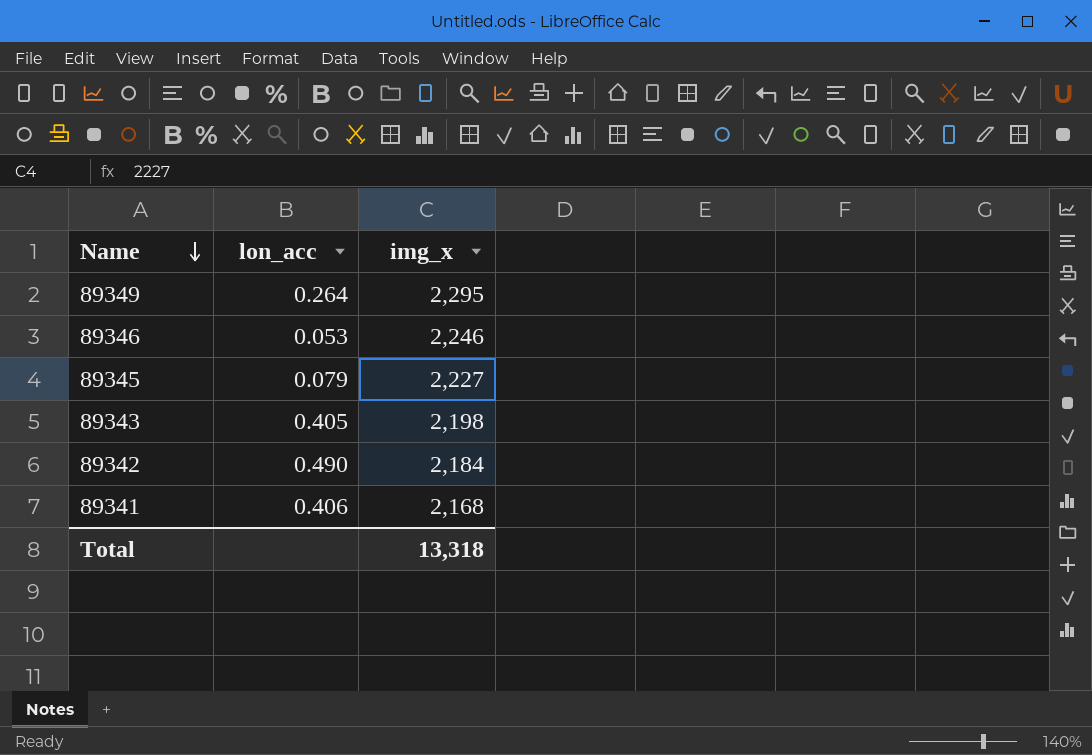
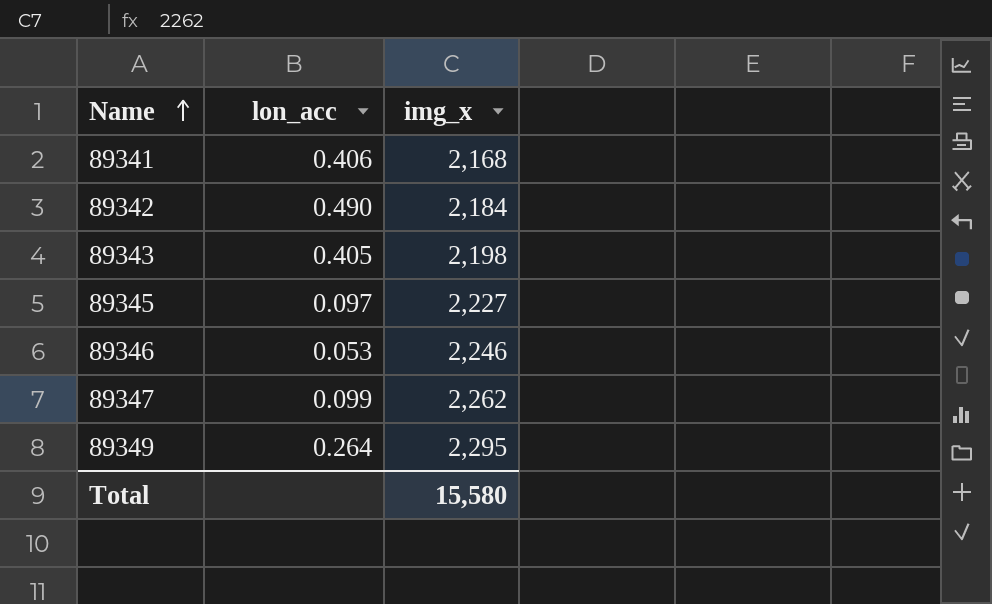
row order: Name descending -> Name ascending
89345 | lon_acc: 0.079 -> 0.097
row 89347: none -> 0.099 | 2,262
Total | img_x: 13,318 -> 15,580

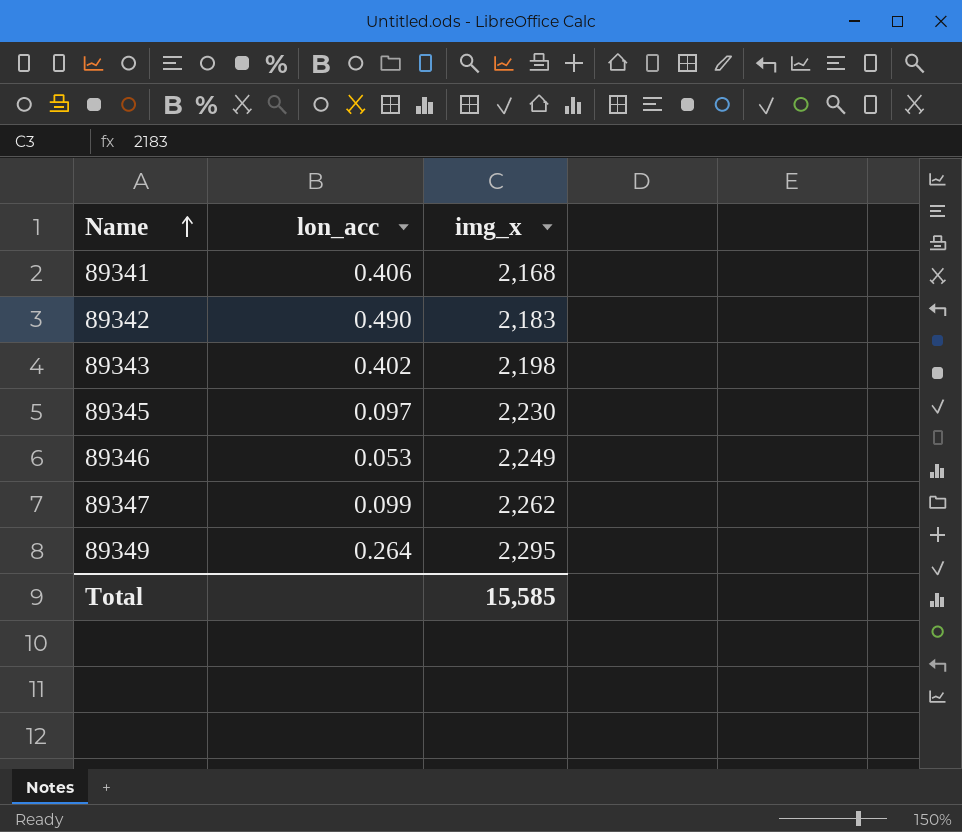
89342 | img_x: 2,184 -> 2,183
89343 | lon_acc: 0.405 -> 0.402
89345 | img_x: 2,227 -> 2,230
89346 | img_x: 2,246 -> 2,249
Total | img_x: 15,580 -> 15,585

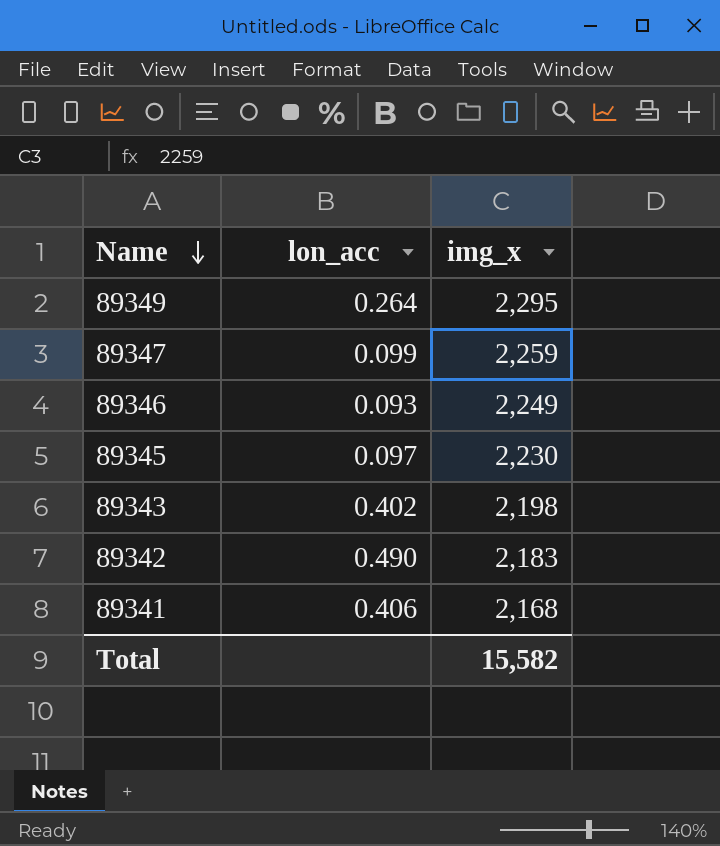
row order: Name ascending -> Name descending
89347 | img_x: 2,262 -> 2,259
89346 | lon_acc: 0.053 -> 0.093
Total | img_x: 15,585 -> 15,582

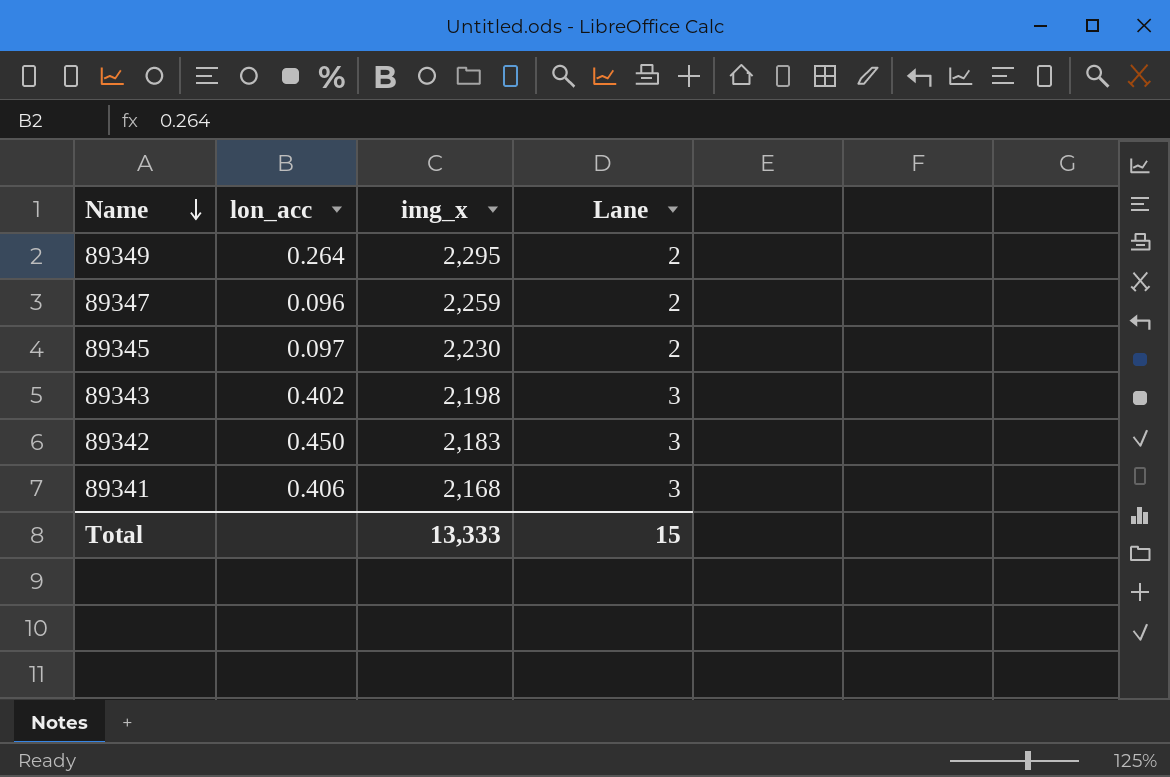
column Lane | position: none -> 4
row 89346: 0.093 | 2,249 -> none
89347 | lon_acc: 0.099 -> 0.096
89342 | lon_acc: 0.490 -> 0.450
Total | img_x: 15,582 -> 13,333

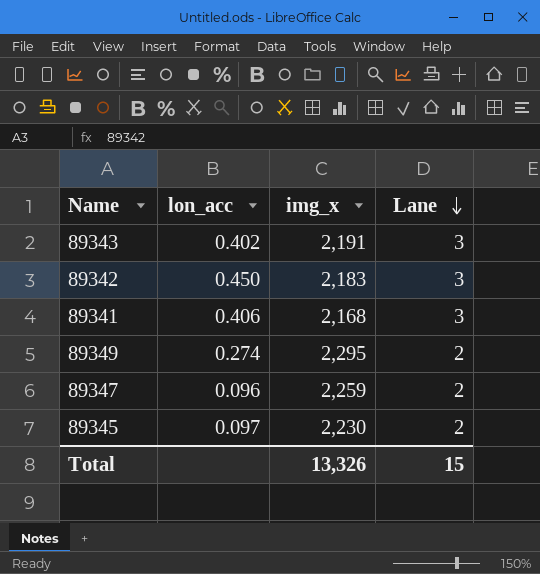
row order: Name descending -> Lane descending
89343 | img_x: 2,198 -> 2,191
89349 | lon_acc: 0.264 -> 0.274
Total | img_x: 13,333 -> 13,326

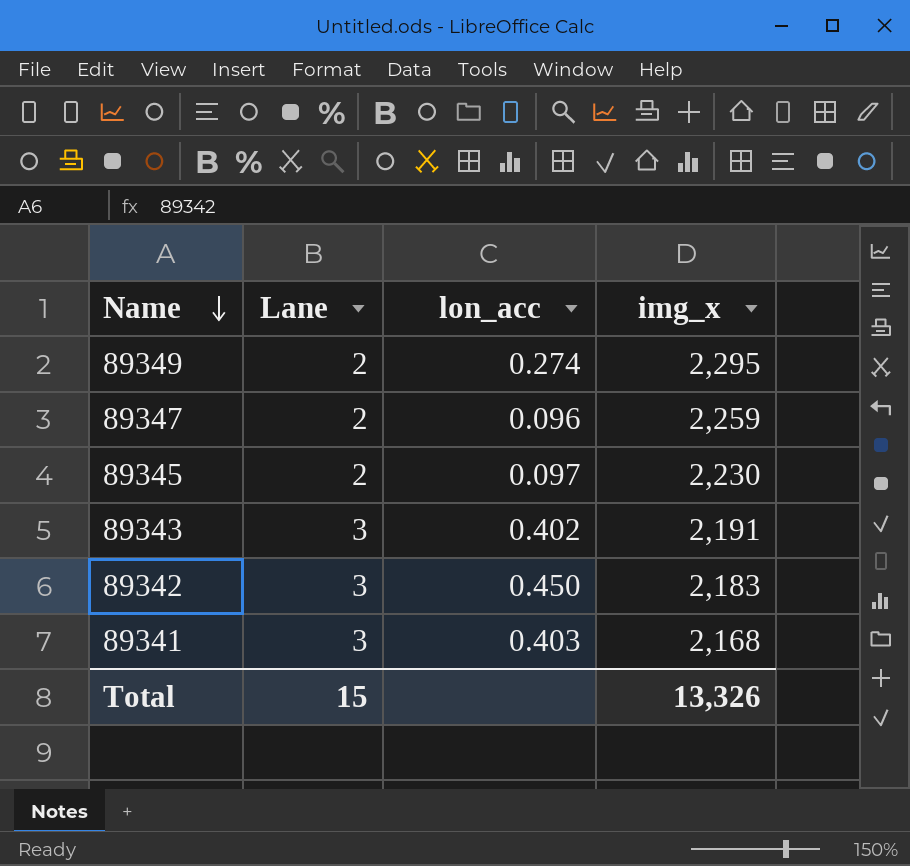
row order: Lane descending -> Name descending
column Lane | position: 4 -> 2
89341 | lon_acc: 0.406 -> 0.403

